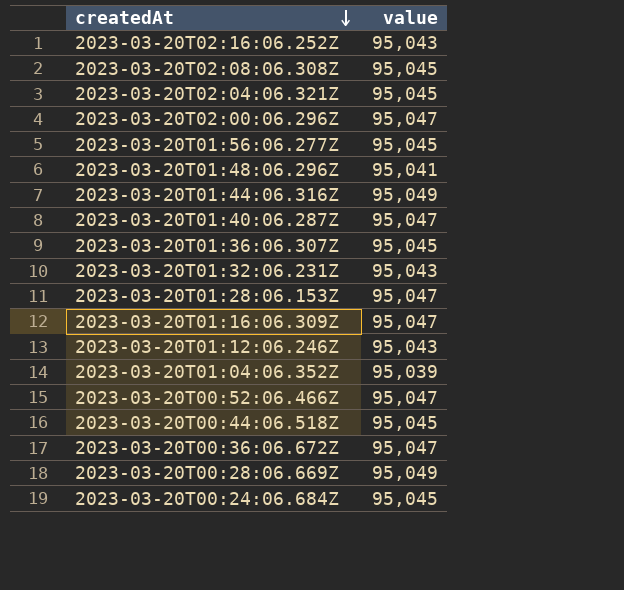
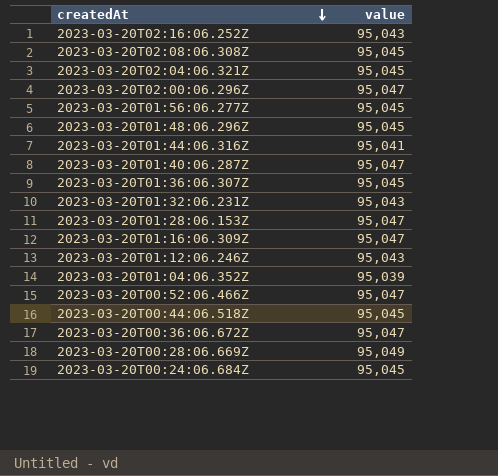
2023-03-20T01:48:06.296Z | value: 95,041 -> 95,045
2023-03-20T01:44:06.316Z | value: 95,049 -> 95,041

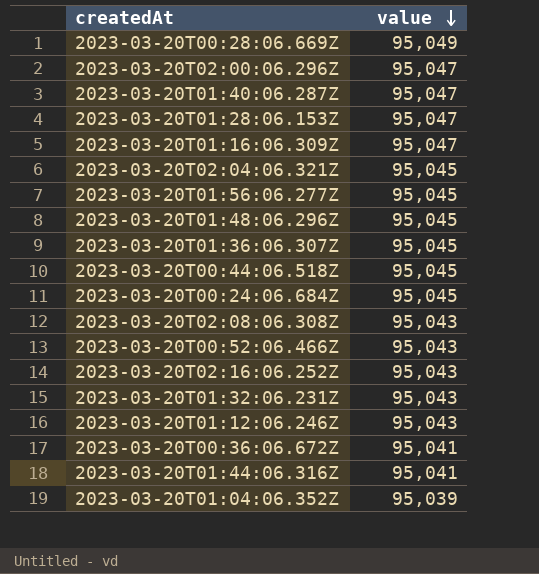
row order: createdAt descending -> value descending
2023-03-20T02:08:06.308Z | value: 95,045 -> 95,043
2023-03-20T00:52:06.466Z | value: 95,047 -> 95,043
2023-03-20T00:36:06.672Z | value: 95,047 -> 95,041

